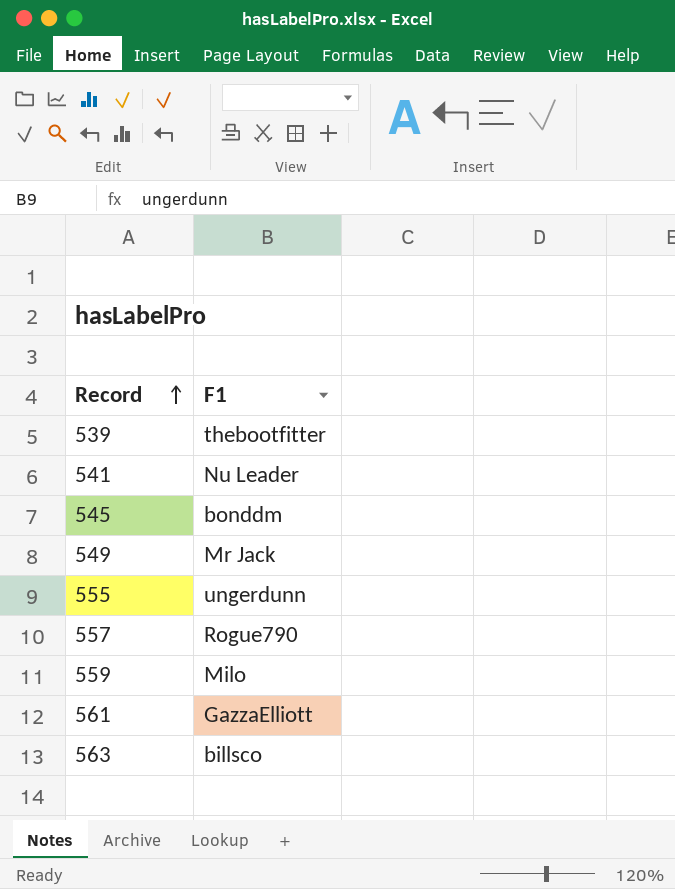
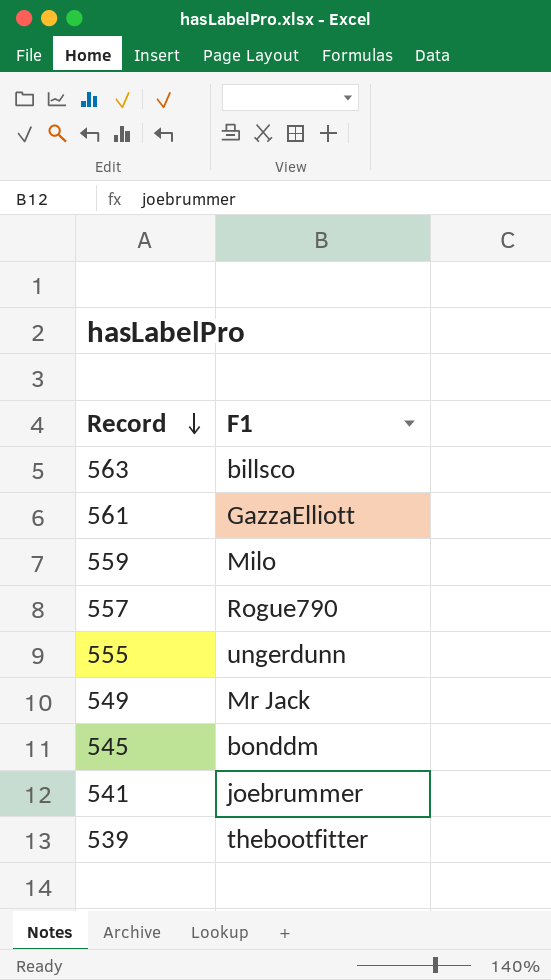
row order: Record ascending -> Record descending
541 | F1: Nu Leader -> joebrummer

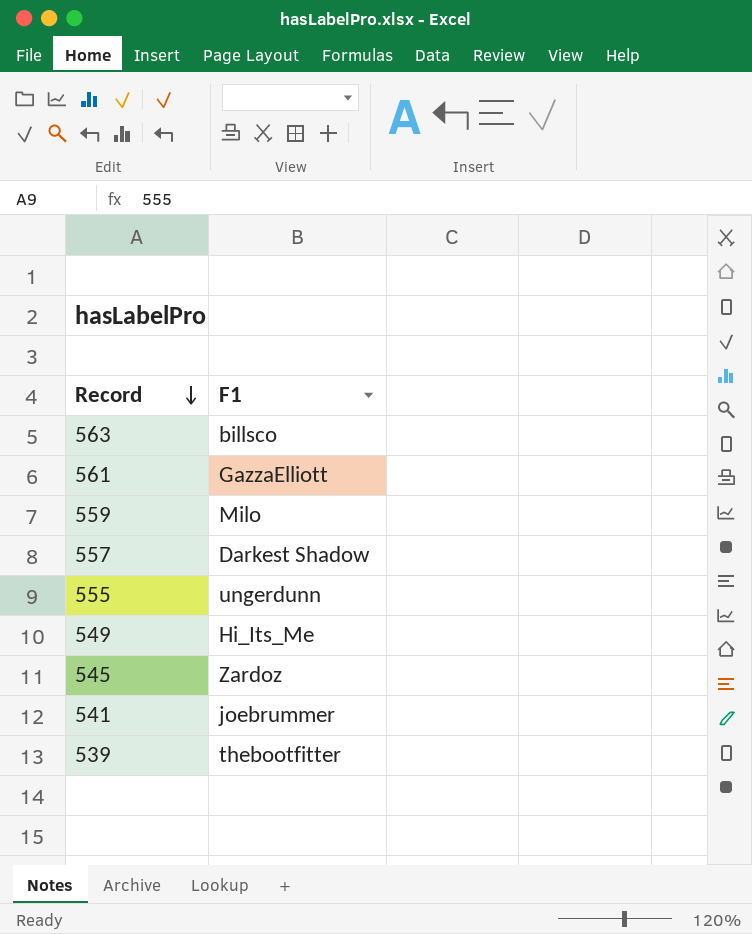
557 | F1: Rogue790 -> Darkest Shadow
549 | F1: Mr Jack -> Hi_Its_Me
545 | F1: bonddm -> Zardoz

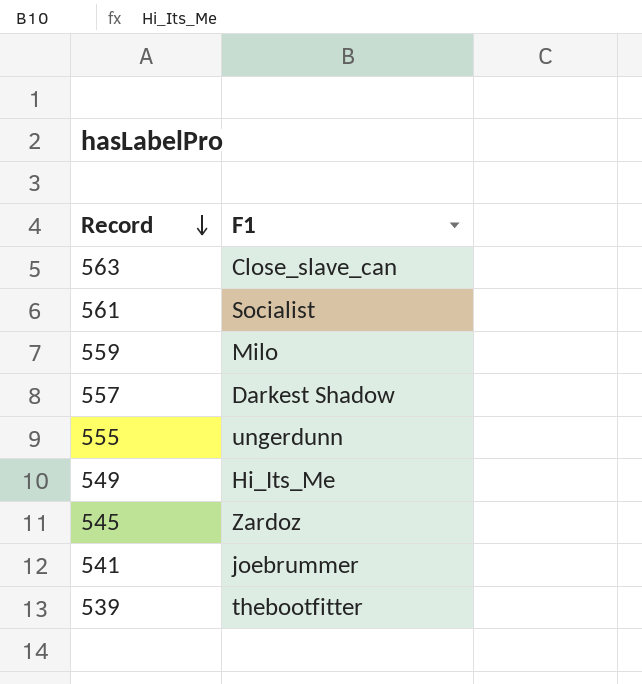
563 | F1: billsco -> Close_slave_can
561 | F1: GazzaElliott -> Socialist

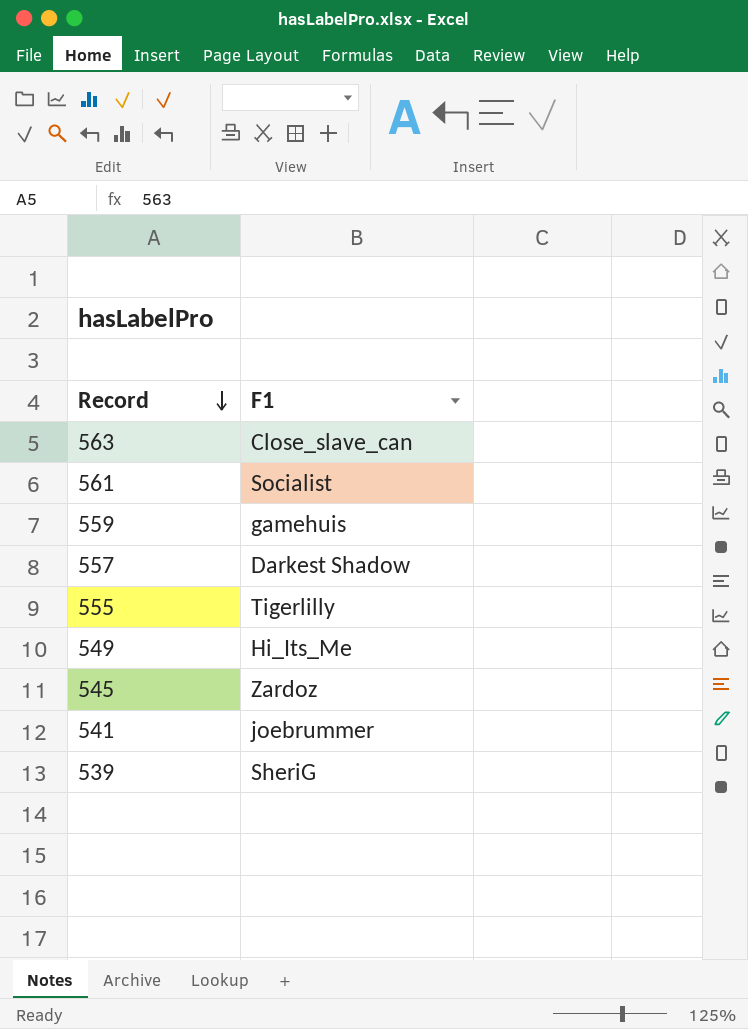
559 | F1: Milo -> gamehuis
555 | F1: ungerdunn -> Tigerlilly
539 | F1: thebootfitter -> SheriG

